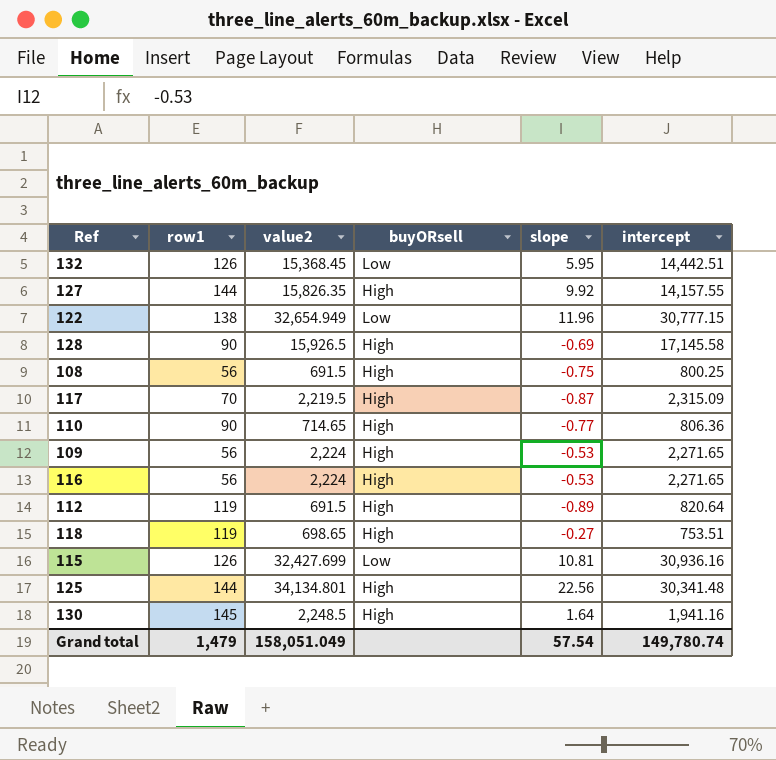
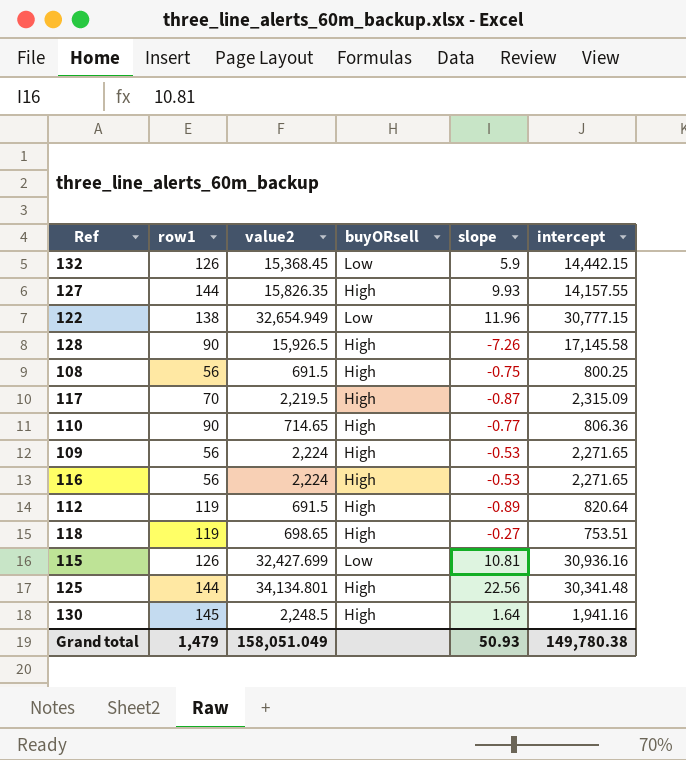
132 | slope: 5.95 -> 5.9
132 | intercept: 14,442.51 -> 14,442.15
127 | slope: 9.92 -> 9.93
128 | slope: -0.69 -> -7.26
Grand total | slope: 57.54 -> 50.93
Grand total | intercept: 149,780.74 -> 149,780.38

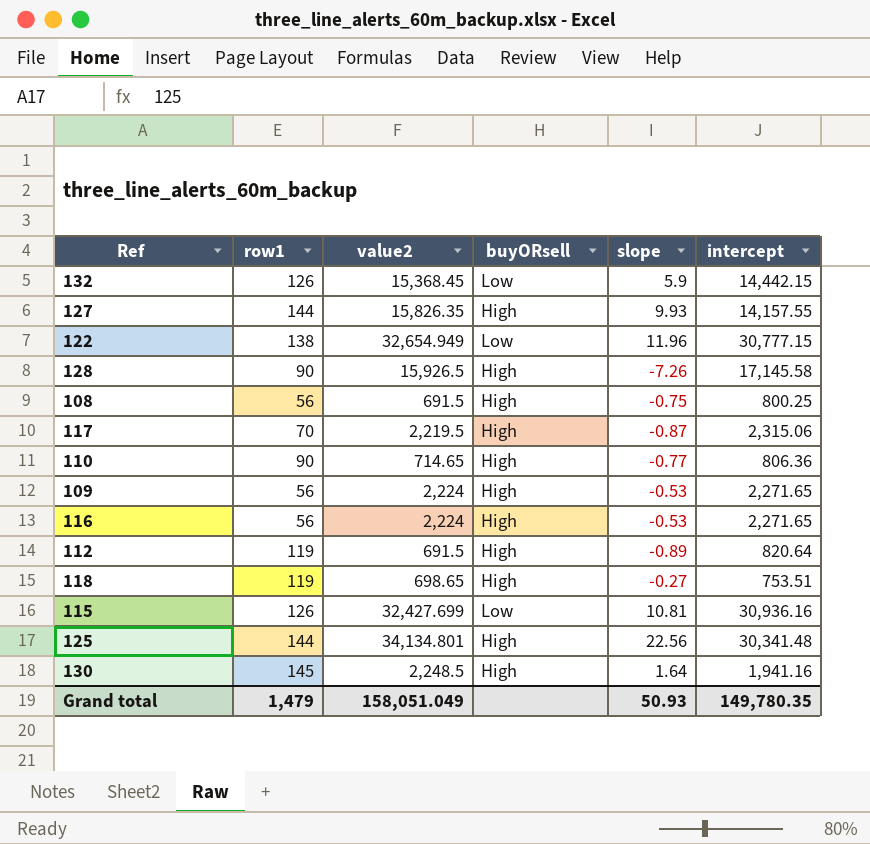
117 | intercept: 2,315.09 -> 2,315.06
Grand total | intercept: 149,780.38 -> 149,780.35

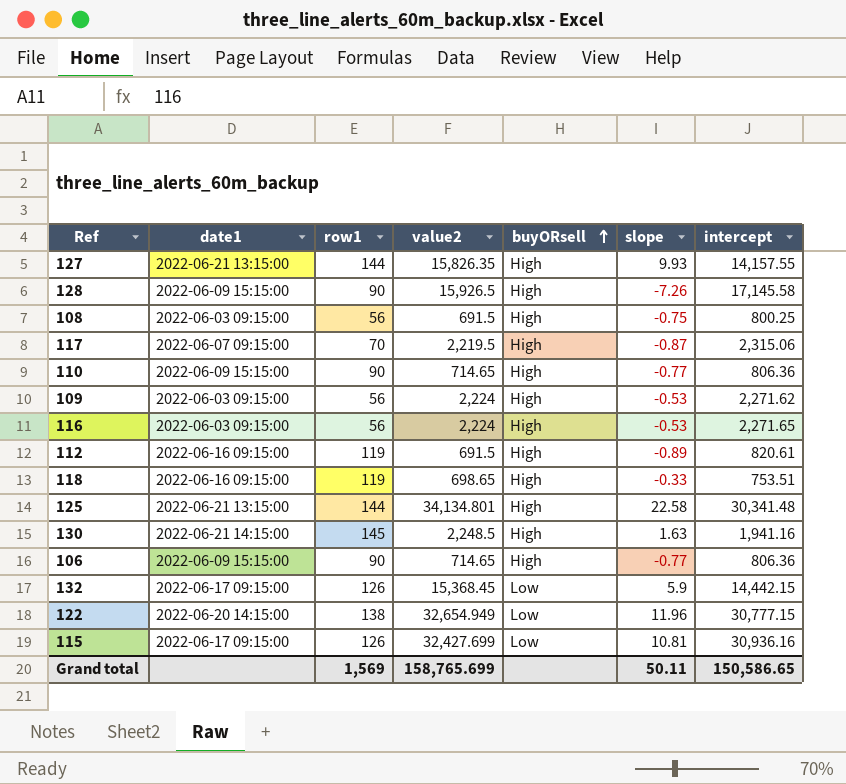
row order: none -> buyORsell ascending
column date1 | position: none -> 2
109 | intercept: 2,271.65 -> 2,271.62
112 | intercept: 820.64 -> 820.61
118 | slope: -0.27 -> -0.33
125 | slope: 22.56 -> 22.58
130 | slope: 1.64 -> 1.63
row 106: none -> 2022-06-09 15:15:00 | 90 | 714.65 | High | -0.77 | 806.36
Grand total | row1: 1,479 -> 1,569
Grand total | value2: 158,051.049 -> 158,765.699
Grand total | slope: 50.93 -> 50.11
Grand total | intercept: 149,780.35 -> 150,586.65

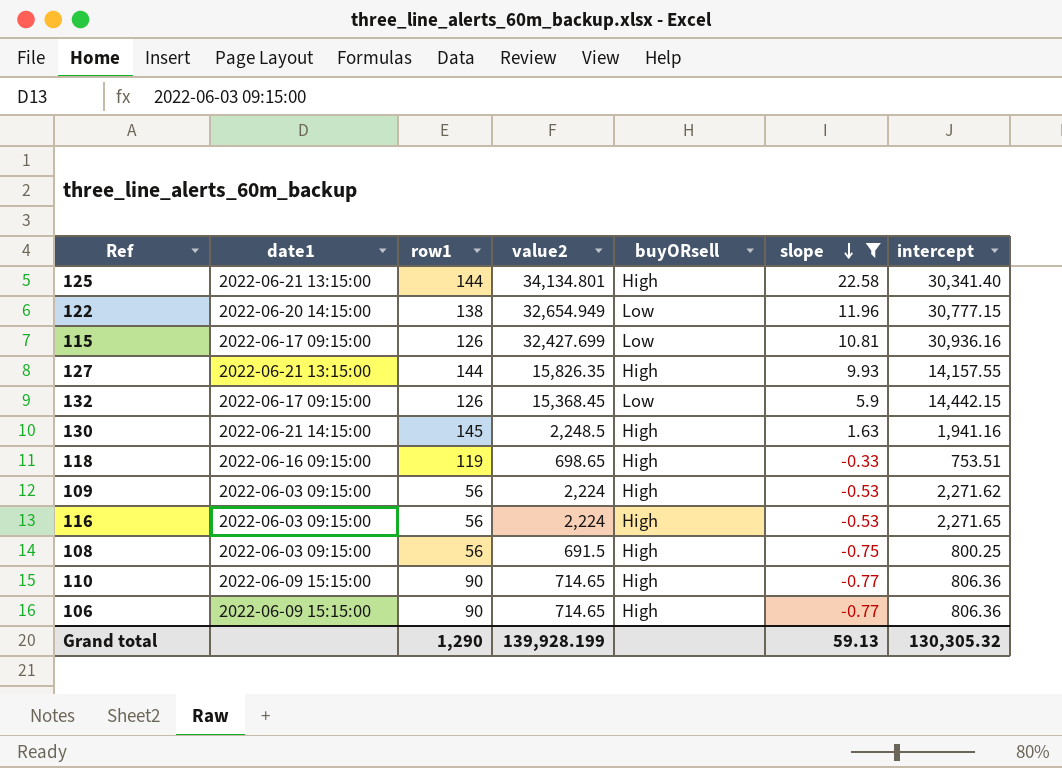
filter: none -> slope >= -0.77
row order: buyORsell ascending -> slope descending
125 | intercept: 30,341.48 -> 30,341.40
Grand total | row1: 1,569 -> 1,290
Grand total | value2: 158,765.699 -> 139,928.199
Grand total | slope: 50.11 -> 59.13
Grand total | intercept: 150,586.65 -> 130,305.32

